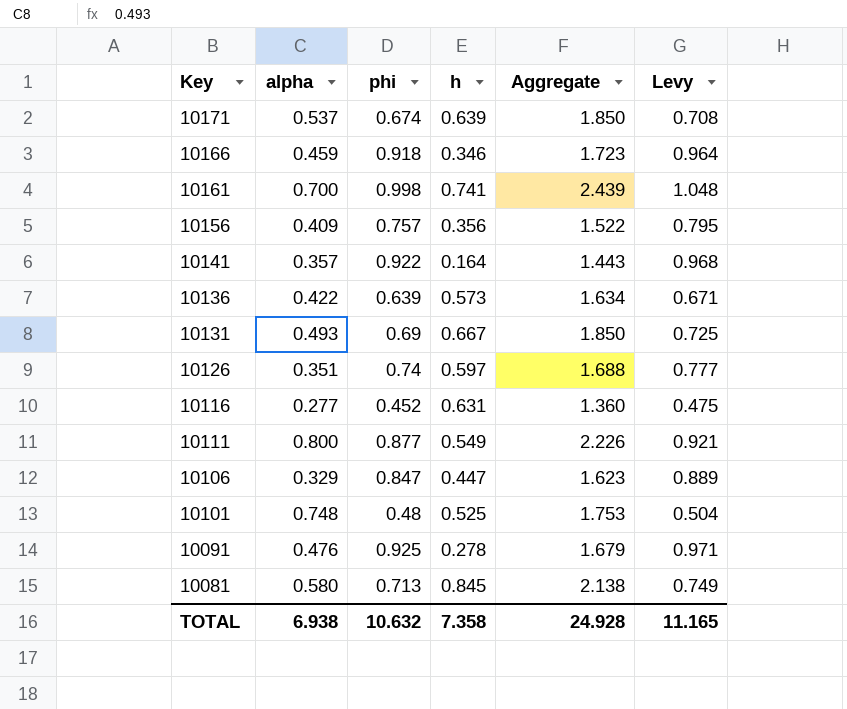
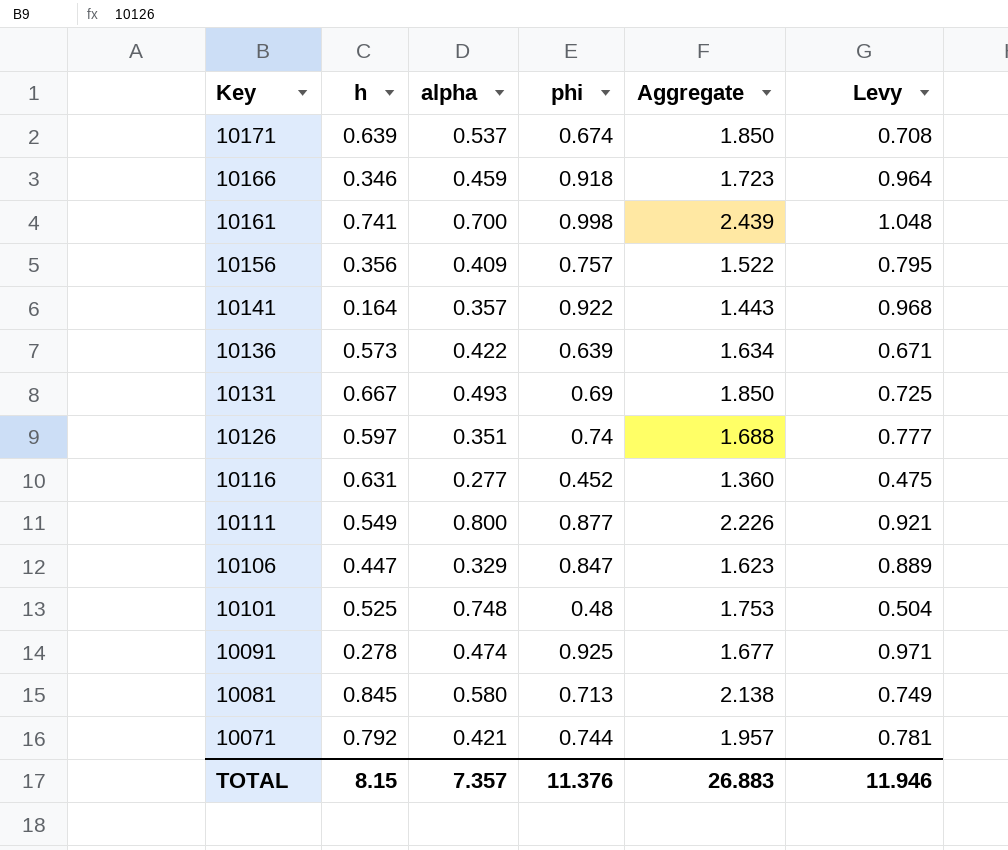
column h | position: 4 -> 2
10091 | alpha: 0.476 -> 0.474
10091 | Aggregate: 1.679 -> 1.677
row 10071: none -> 0.792 | 0.421 | 0.744 | 1.957 | 0.781
TOTAL | h: 7.358 -> 8.15
TOTAL | alpha: 6.938 -> 7.357
TOTAL | phi: 10.632 -> 11.376
TOTAL | Aggregate: 24.928 -> 26.883
TOTAL | Levy: 11.165 -> 11.946

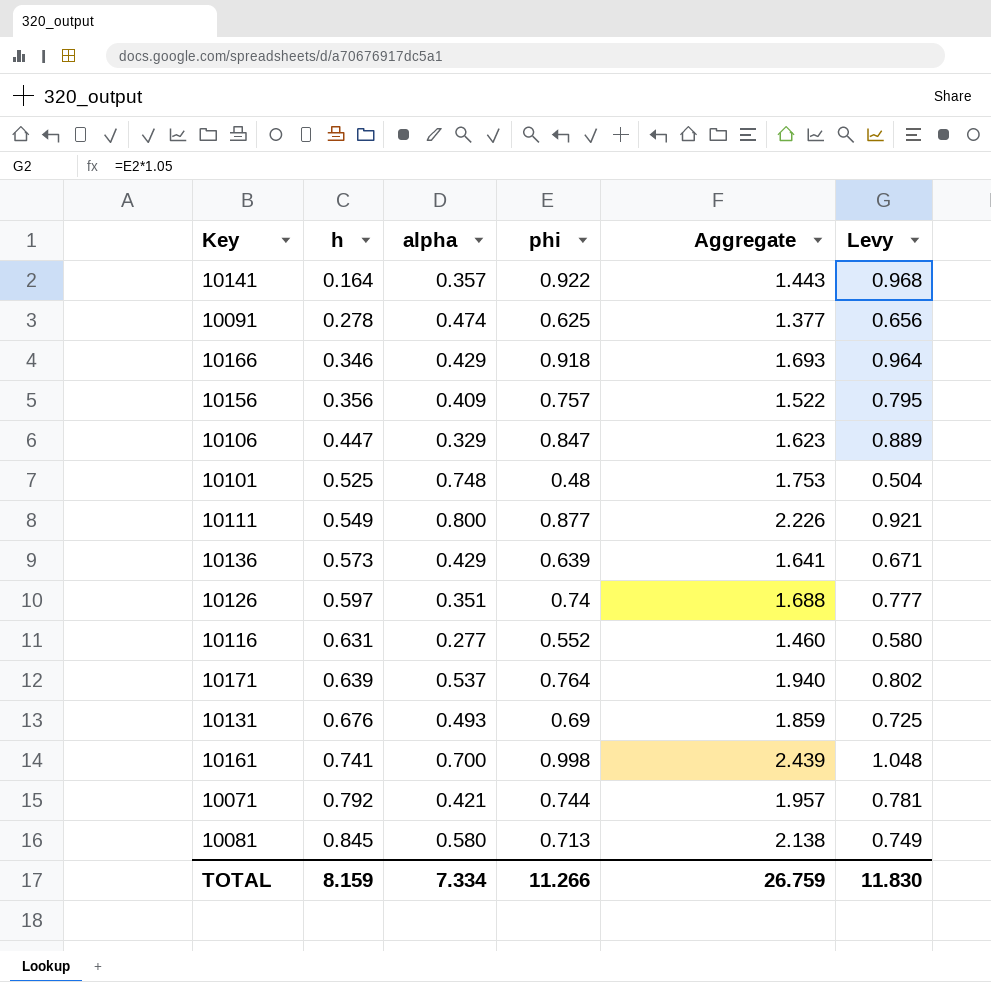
row order: Key descending -> h ascending
10091 | phi: 0.925 -> 0.625
10091 | Aggregate: 1.677 -> 1.377
10091 | Levy: 0.971 -> 0.656
10166 | alpha: 0.459 -> 0.429
10166 | Aggregate: 1.723 -> 1.693
10136 | alpha: 0.422 -> 0.429
10136 | Aggregate: 1.634 -> 1.641
10116 | phi: 0.452 -> 0.552
10116 | Aggregate: 1.360 -> 1.460
10116 | Levy: 0.475 -> 0.580
10171 | phi: 0.674 -> 0.764
10171 | Aggregate: 1.850 -> 1.940
10171 | Levy: 0.708 -> 0.802
10131 | h: 0.667 -> 0.676
10131 | Aggregate: 1.850 -> 1.859
TOTAL | h: 8.15 -> 8.159
TOTAL | alpha: 7.357 -> 7.334
TOTAL | phi: 11.376 -> 11.266
TOTAL | Aggregate: 26.883 -> 26.759
TOTAL | Levy: 11.946 -> 11.830

